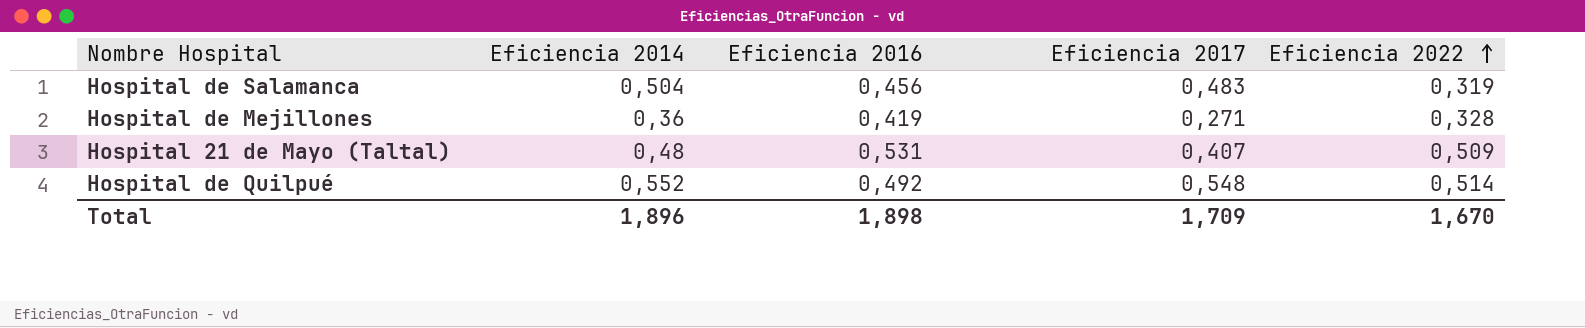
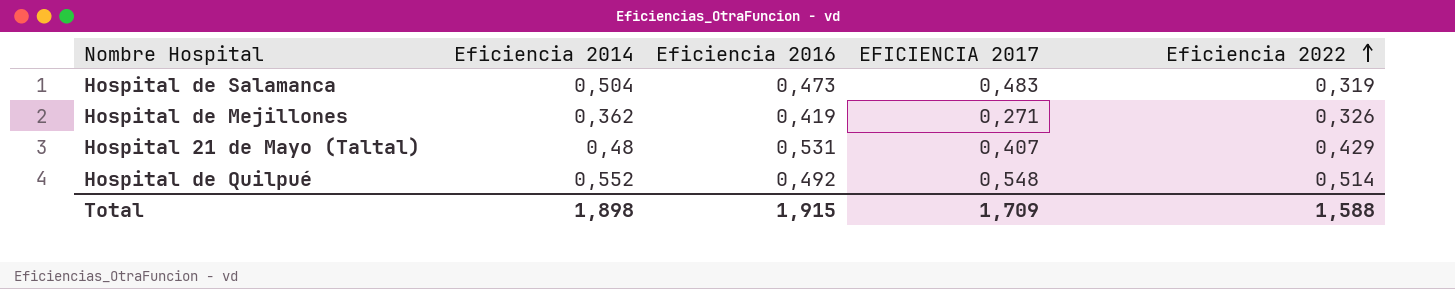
column name: Eficiencia 2017 -> EFICIENCIA 2017
Hospital de Salamanca | Eficiencia 2016: 0,456 -> 0,473
Hospital de Mejillones | Eficiencia 2014: 0,36 -> 0,362
Hospital de Mejillones | Eficiencia 2022: 0,328 -> 0,326
Hospital 21 de Mayo (Taltal) | Eficiencia 2022: 0,509 -> 0,429
Total | Eficiencia 2014: 1,896 -> 1,898
Total | Eficiencia 2016: 1,898 -> 1,915
Total | Eficiencia 2022: 1,670 -> 1,588

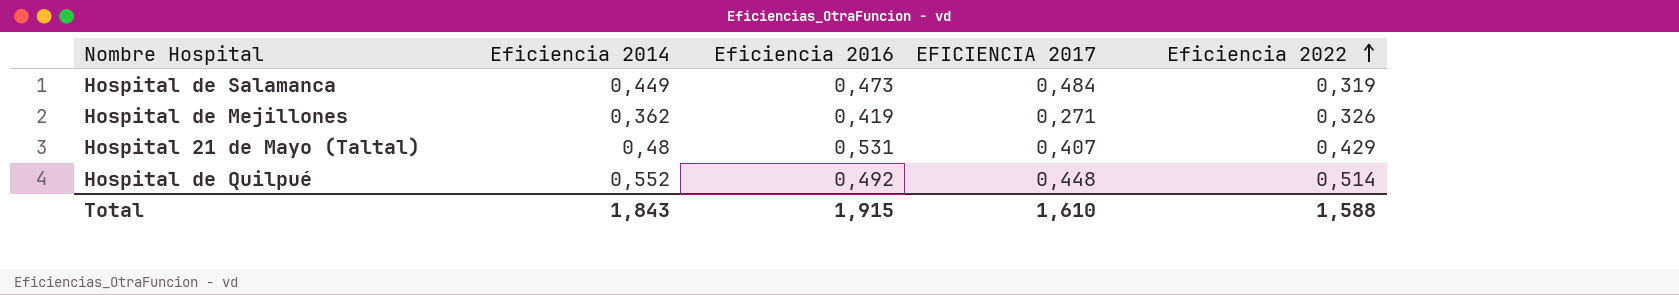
Hospital de Salamanca | Eficiencia 2014: 0,504 -> 0,449
Hospital de Salamanca | EFICIENCIA 2017: 0,483 -> 0,484
Hospital de Quilpué | EFICIENCIA 2017: 0,548 -> 0,448
Total | Eficiencia 2014: 1,898 -> 1,843
Total | EFICIENCIA 2017: 1,709 -> 1,610

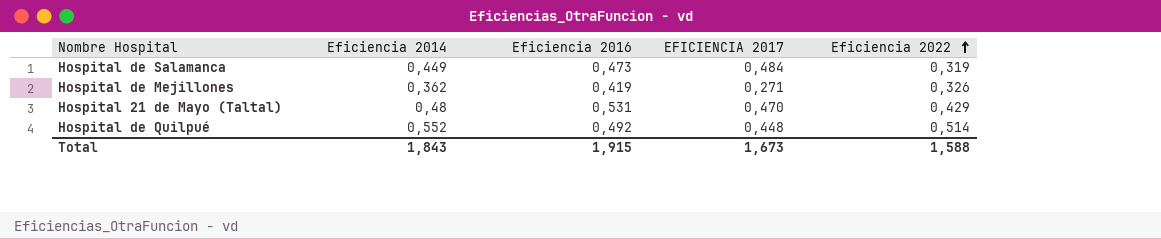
Hospital 21 de Mayo (Taltal) | EFICIENCIA 2017: 0,407 -> 0,470
Total | EFICIENCIA 2017: 1,610 -> 1,673

